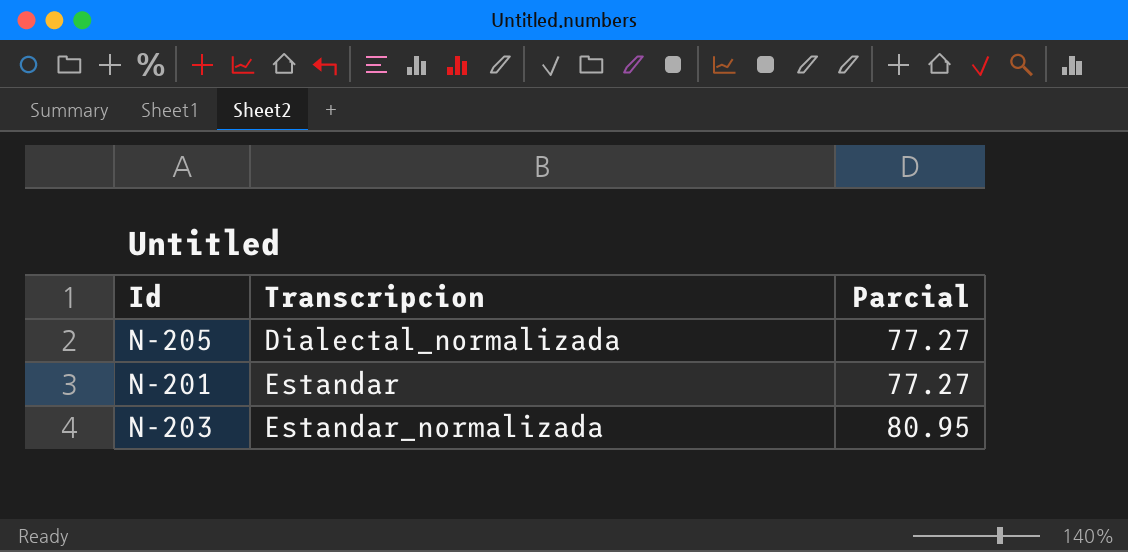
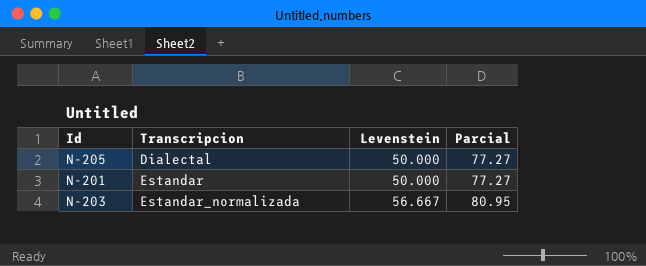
column Levenstein | position: none -> 3
N-205 | Transcripcion: Dialectal_normalizada -> Dialectal

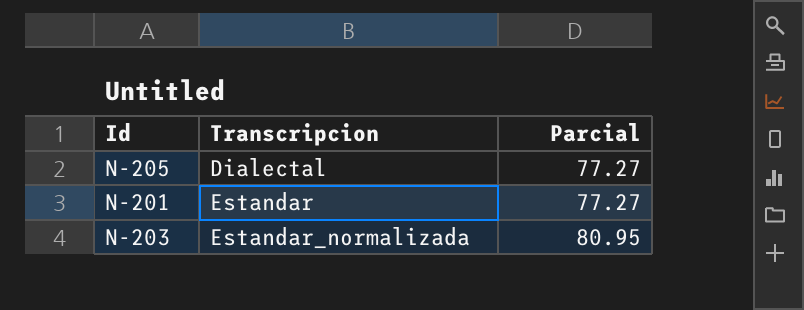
column Levenstein | position: 3 -> none

